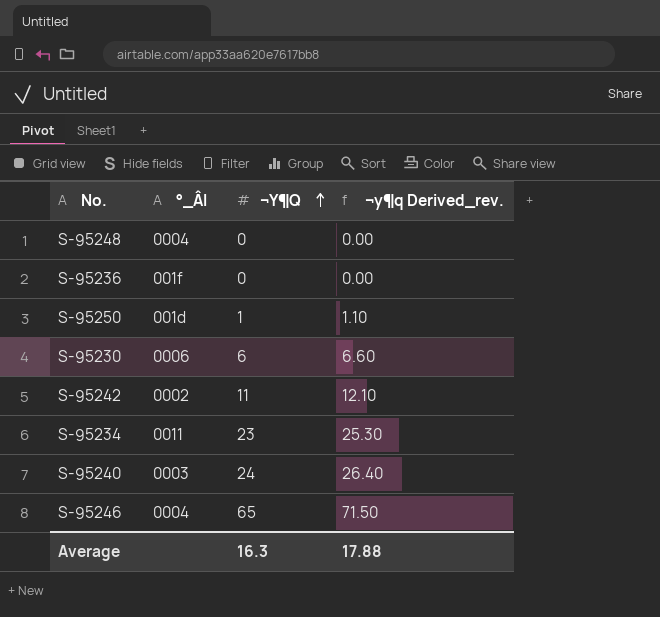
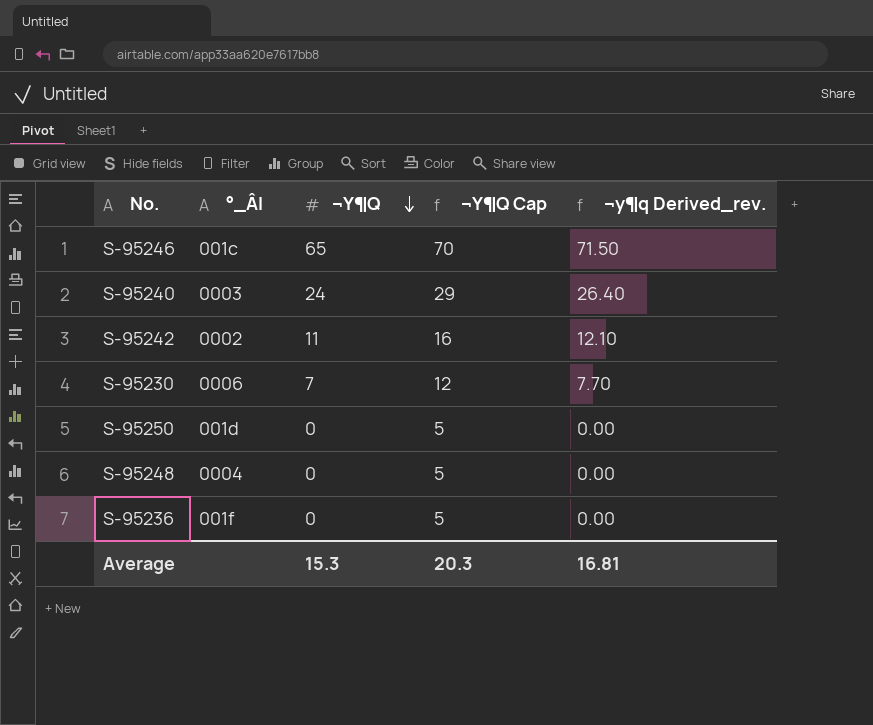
row order: ¬Y¶Q ascending -> ¬Y¶Q descending
column ¬Y¶Q Cap | formula: none -> [¬Y¶Q] + 5
row S-95234: 0011 | 23 | 25.30 -> none
S-95246 | °_ÂI: 0004 -> 001c
S-95230 | ¬Y¶Q: 6 -> 7
S-95230 | ¬y¶q Derived_rev.: 6.60 -> 7.70
S-95250 | ¬Y¶Q: 1 -> 0
S-95250 | ¬y¶q Derived_rev.: 1.10 -> 0.00
Average | ¬Y¶Q: 16.3 -> 15.3
Average | ¬y¶q Derived_rev.: 17.88 -> 16.81

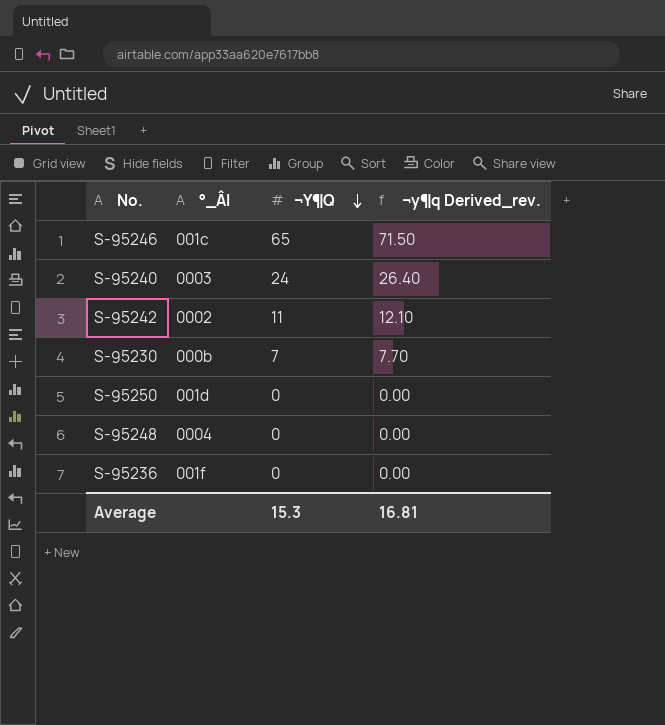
column ¬Y¶Q Cap | formula: [¬Y¶Q] + 5 -> none
S-95230 | °_ÂI: 0006 -> 000b

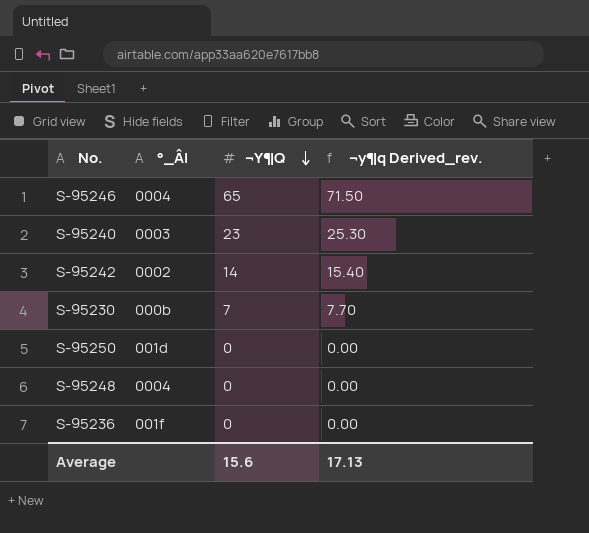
S-95246 | °_ÂI: 001c -> 0004
S-95240 | ¬Y¶Q: 24 -> 23
S-95240 | ¬y¶q Derived_rev.: 26.40 -> 25.30
S-95242 | ¬Y¶Q: 11 -> 14
S-95242 | ¬y¶q Derived_rev.: 12.10 -> 15.40
Average | ¬Y¶Q: 15.3 -> 15.6
Average | ¬y¶q Derived_rev.: 16.81 -> 17.13

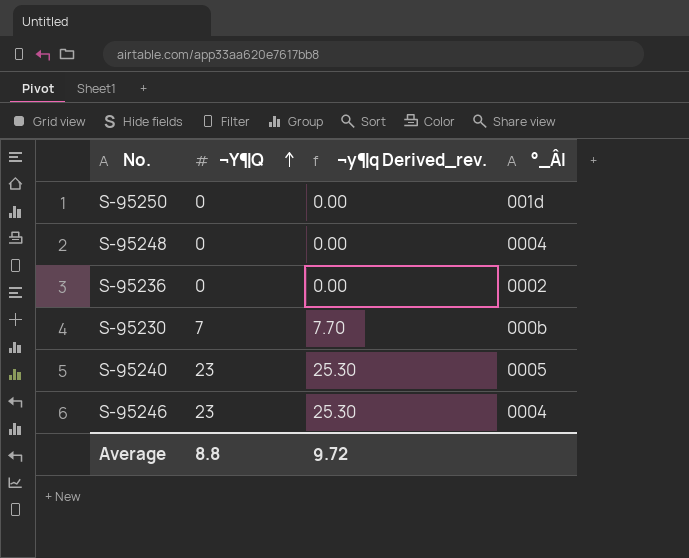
row order: ¬Y¶Q descending -> ¬Y¶Q ascending
column °_ÂI | position: 2 -> 4
row S-95242: 0002 | 14 | 15.40 -> none
S-95236 | °_ÂI: 001f -> 0002
S-95240 | °_ÂI: 0003 -> 0005
S-95246 | ¬Y¶Q: 65 -> 23
S-95246 | ¬y¶q Derived_rev.: 71.50 -> 25.30
Average | ¬Y¶Q: 15.6 -> 8.8
Average | ¬y¶q Derived_rev.: 17.13 -> 9.72

